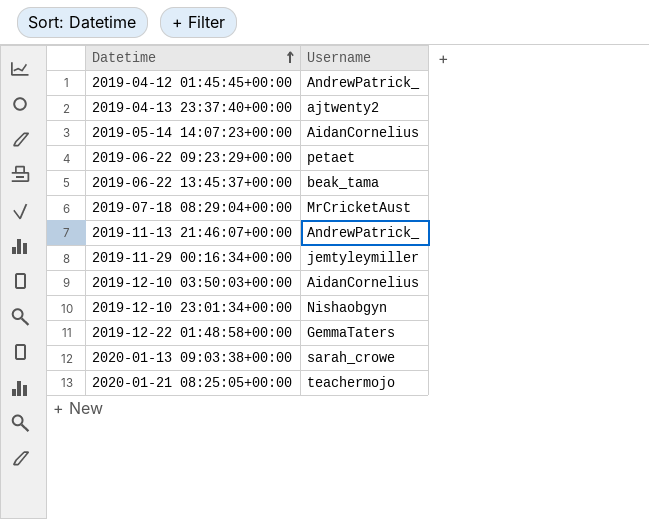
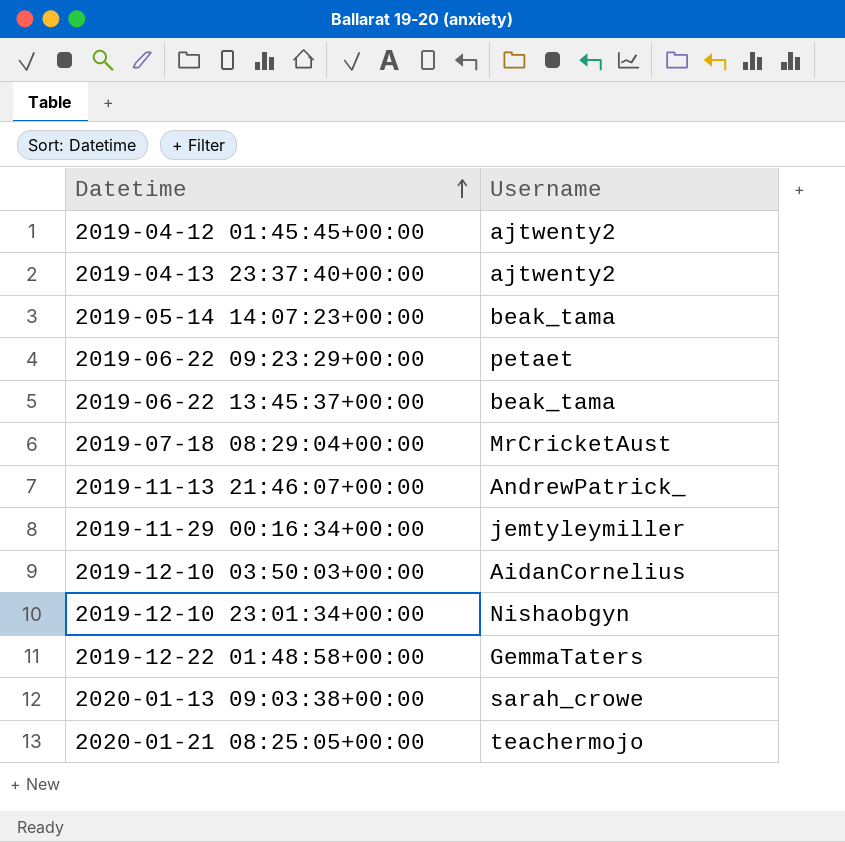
2019-04-12 01:45:45+00:00 | Username: AndrewPatrick_ -> ajtwenty2
2019-05-14 14:07:23+00:00 | Username: AidanCornelius -> beak_tama

